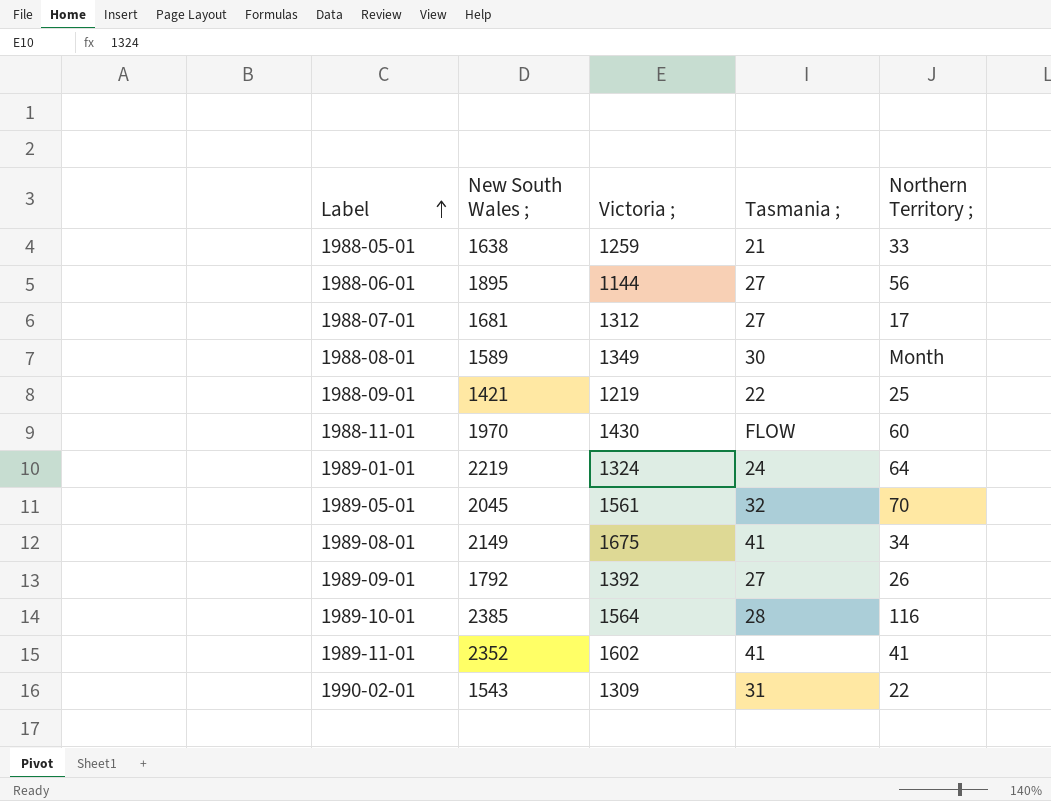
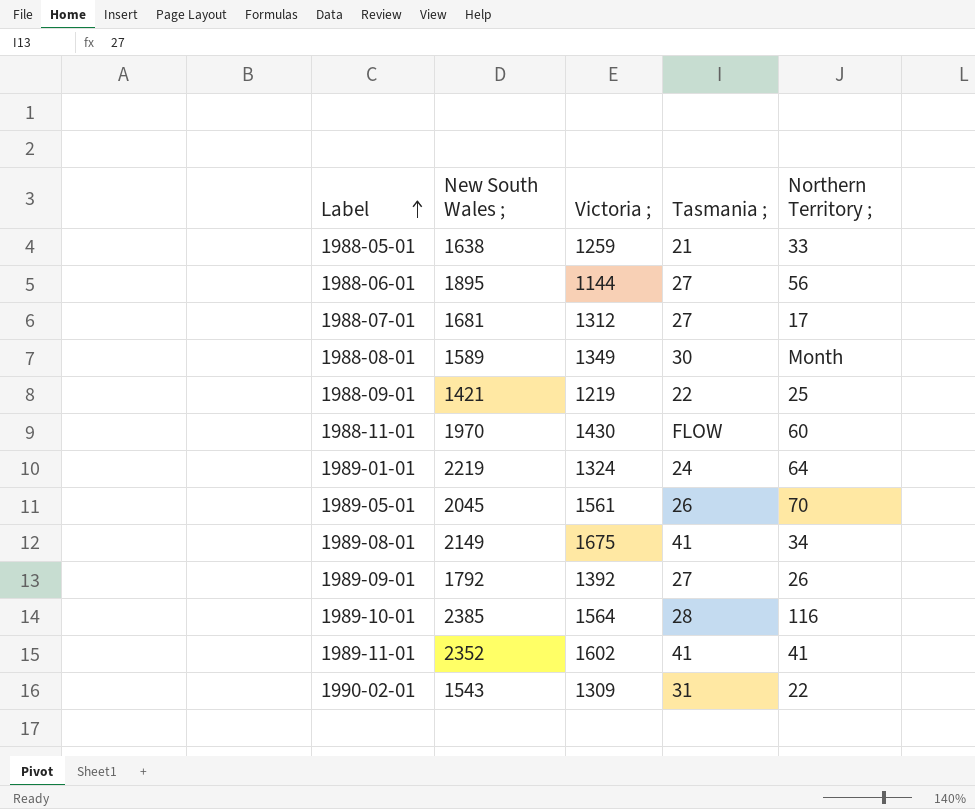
1989-05-01 | Tasmania ;: 32 -> 26

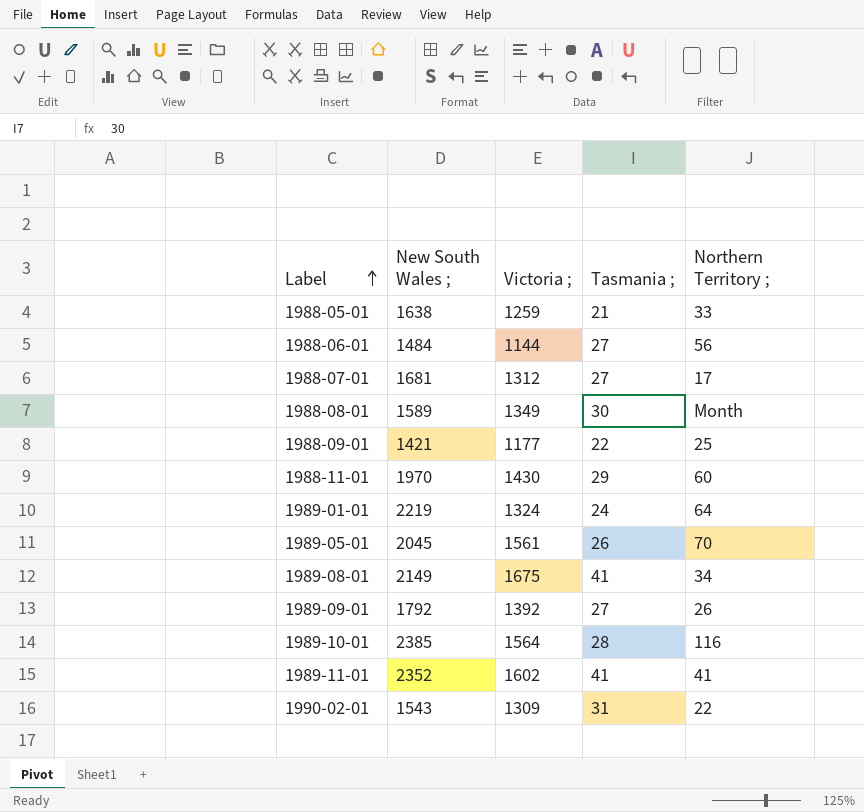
1988-06-01 | New South Wales ;: 1895 -> 1484
1988-09-01 | Victoria ;: 1219 -> 1177
1988-11-01 | Tasmania ;: FLOW -> 29

